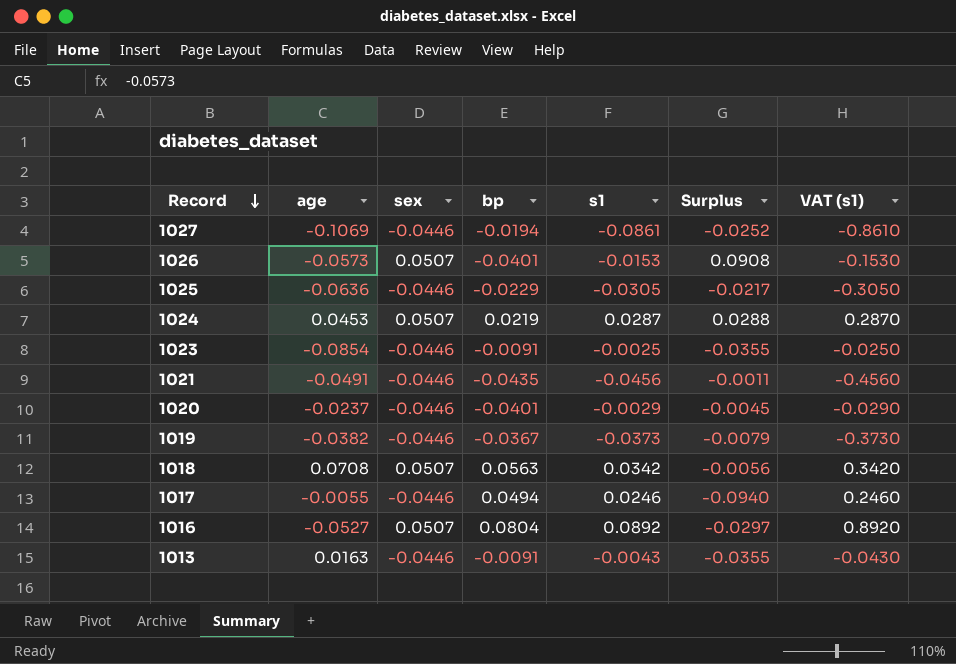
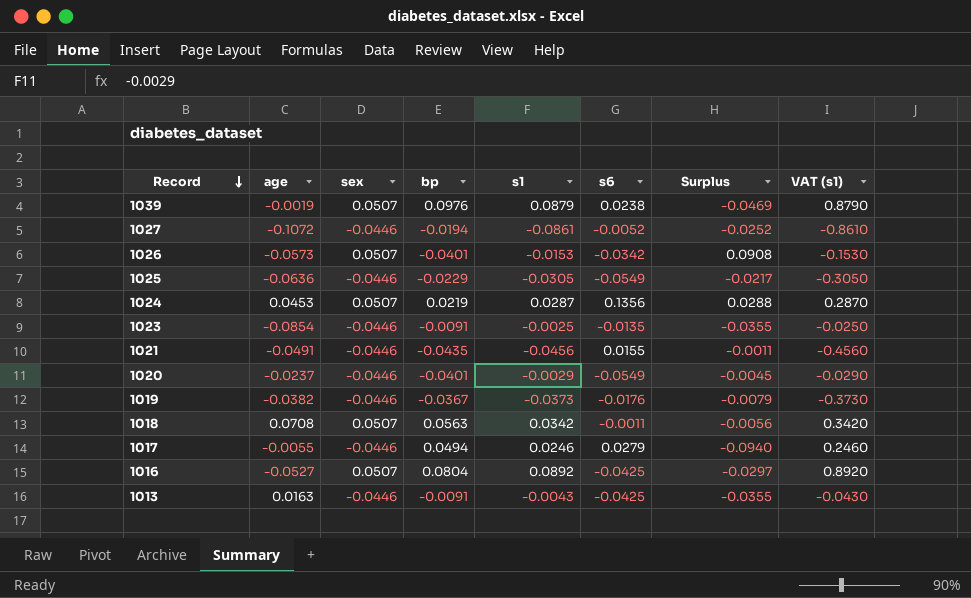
column s6 | position: none -> 6
row 1039: none -> -0.0019 | 0.0507 | 0.0976 | 0.0879 | 0.0238 | -0.0469 | 0.8790
1027 | age: -0.1069 -> -0.1072

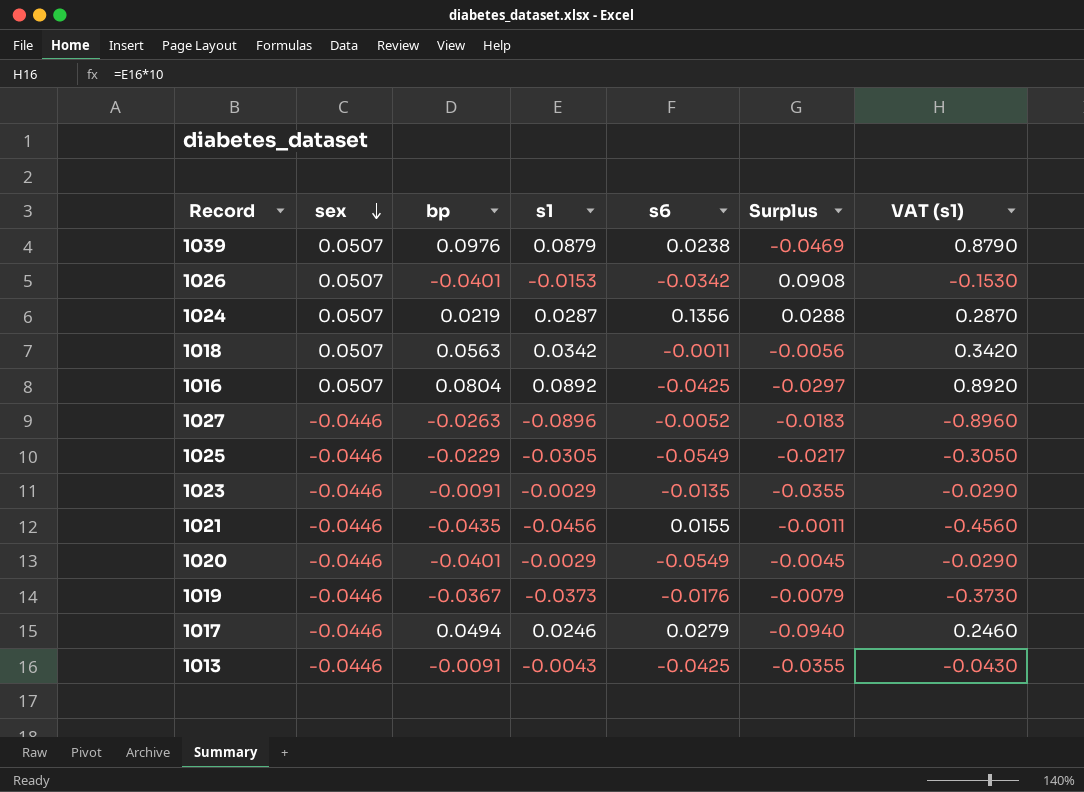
row order: Record descending -> sex descending
column age | position: 2 -> none
1027 | bp: -0.0194 -> -0.0263
1027 | s1: -0.0861 -> -0.0896
1027 | Surplus: -0.0252 -> -0.0183
1027 | VAT (s1): -0.8610 -> -0.8960
1023 | s1: -0.0025 -> -0.0029
1023 | VAT (s1): -0.0250 -> -0.0290

